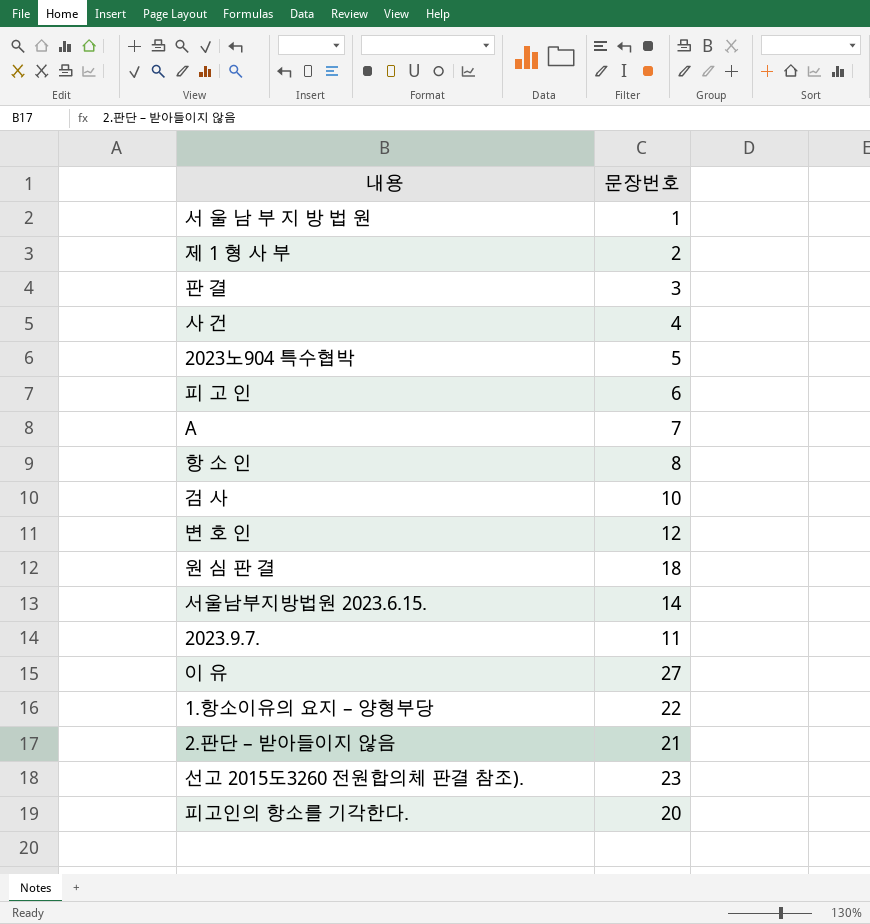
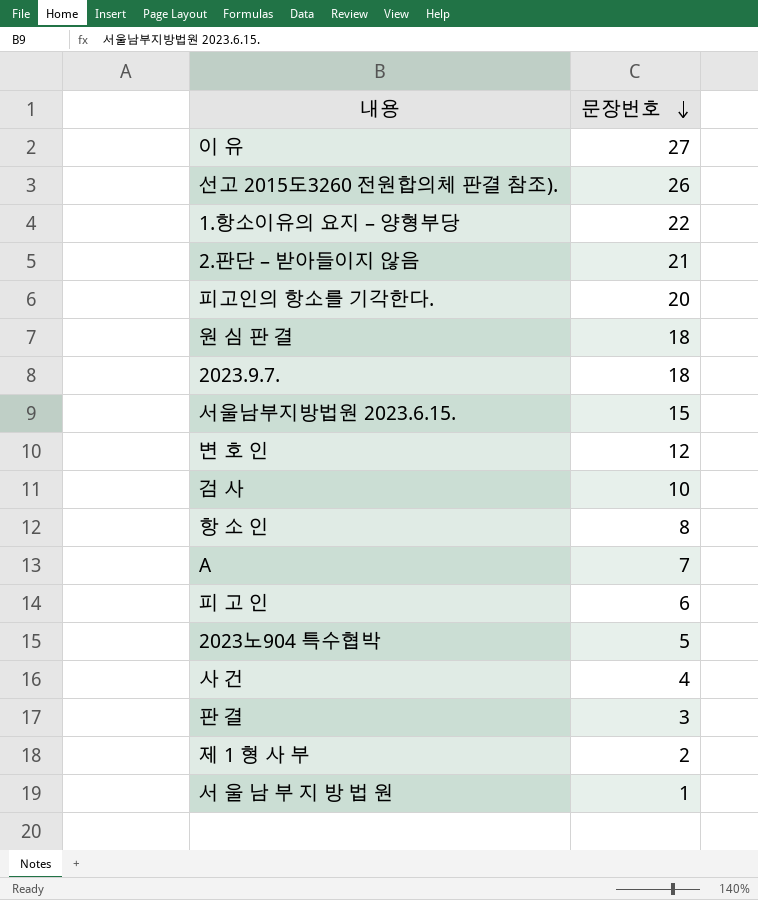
row order: none -> 문장번호 descending
선고 2015도3260 전원합의체 판결 참조). | 문장번호: 23 -> 26
2023.9.7. | 문장번호: 11 -> 18
서울남부지방법원 2023.6.15. | 문장번호: 14 -> 15

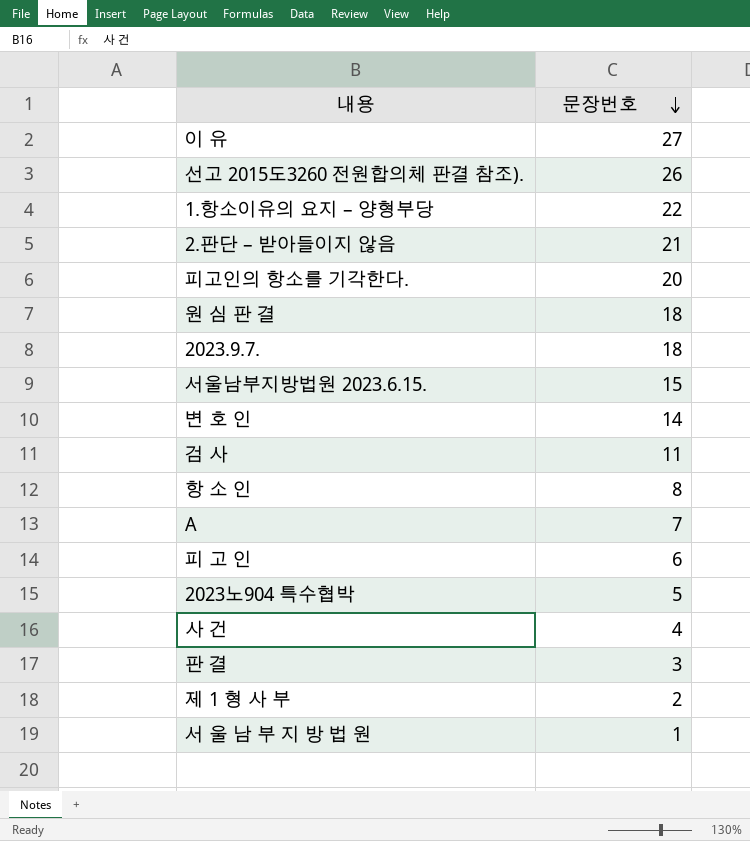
변 호 인 | 문장번호: 12 -> 14
검 사 | 문장번호: 10 -> 11

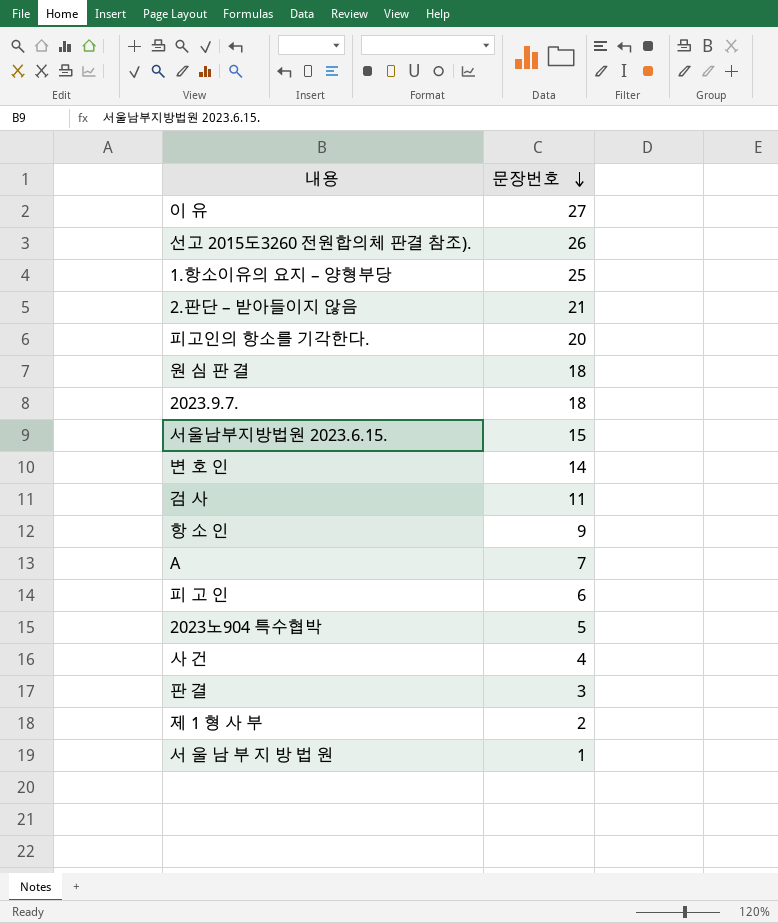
1.항소이유의 요지 – 양형부당 | 문장번호: 22 -> 25
항 소 인 | 문장번호: 8 -> 9

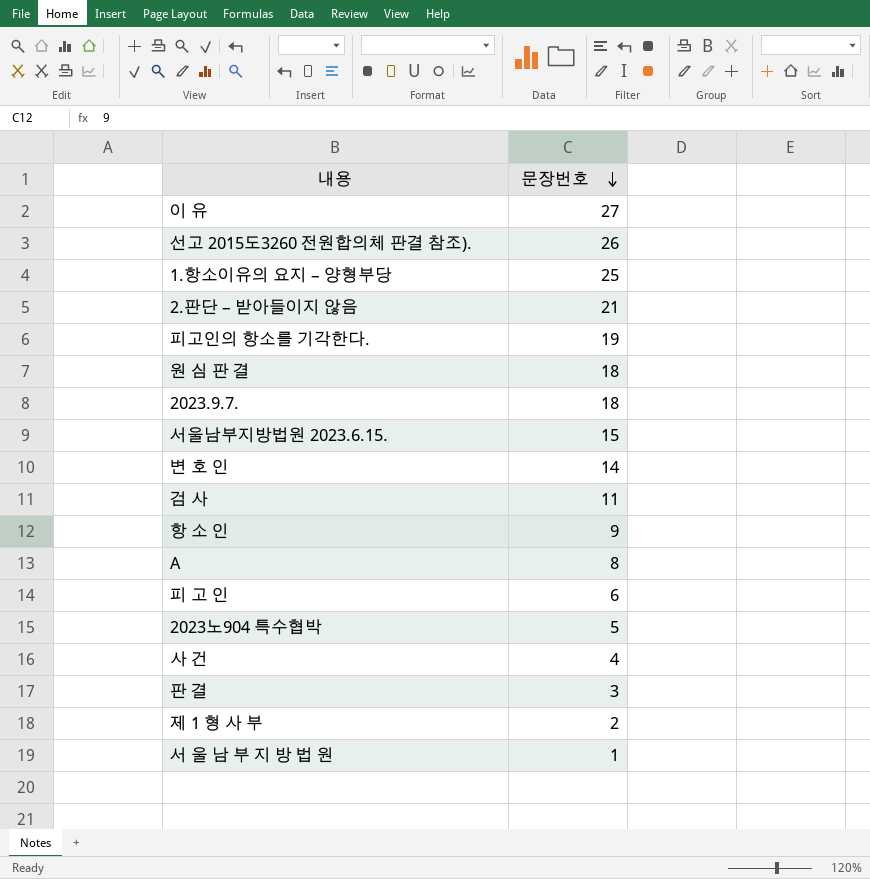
피고인의 항소를 기각한다. | 문장번호: 20 -> 19
A | 문장번호: 7 -> 8

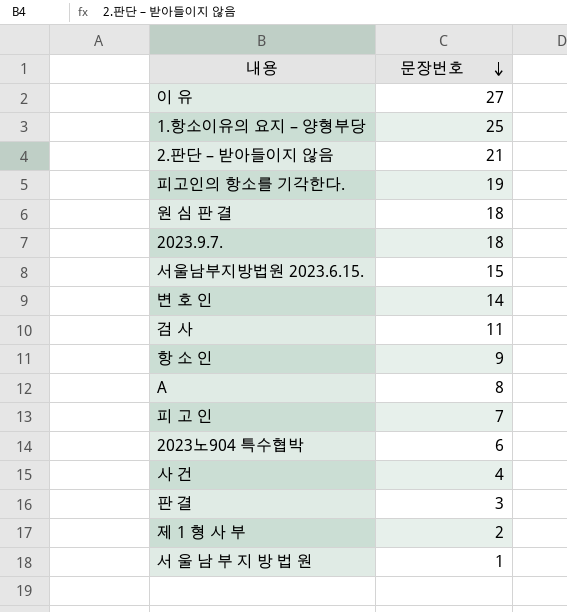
row 선고 2015도3260 전원합의체 판결 참조).: 26 -> none
피 고 인 | 문장번호: 6 -> 7
2023노904 특수협박 | 문장번호: 5 -> 6

